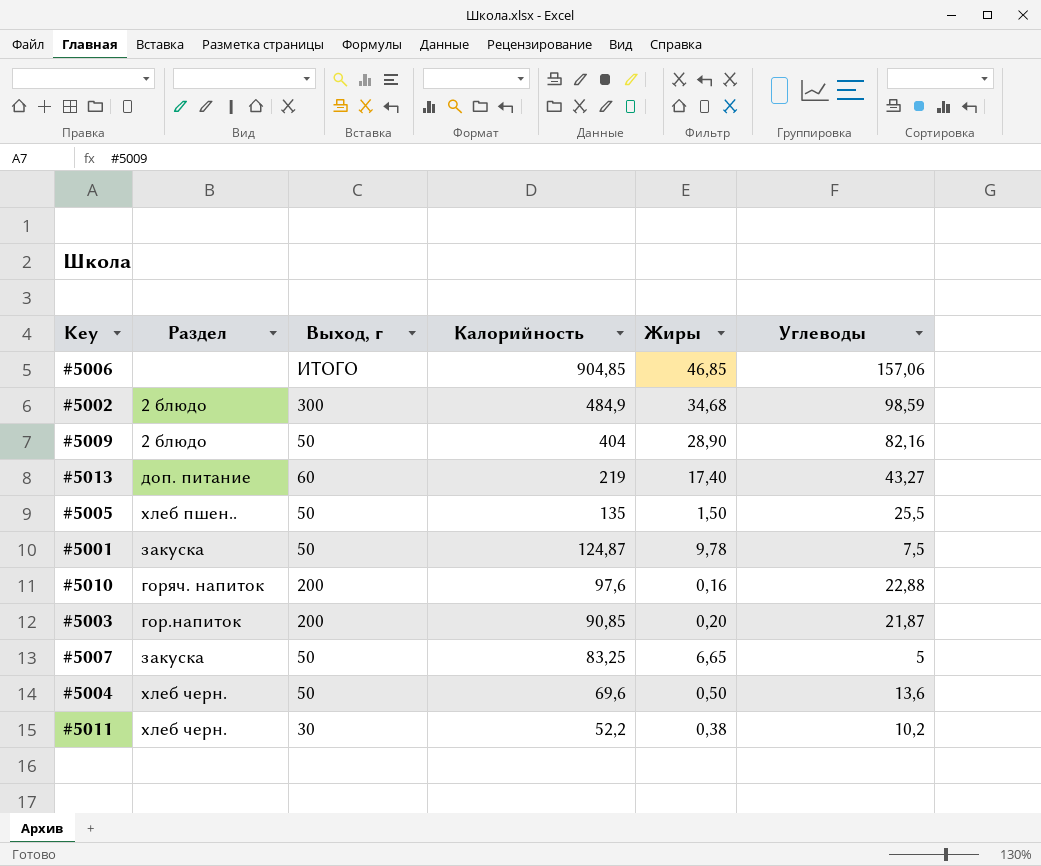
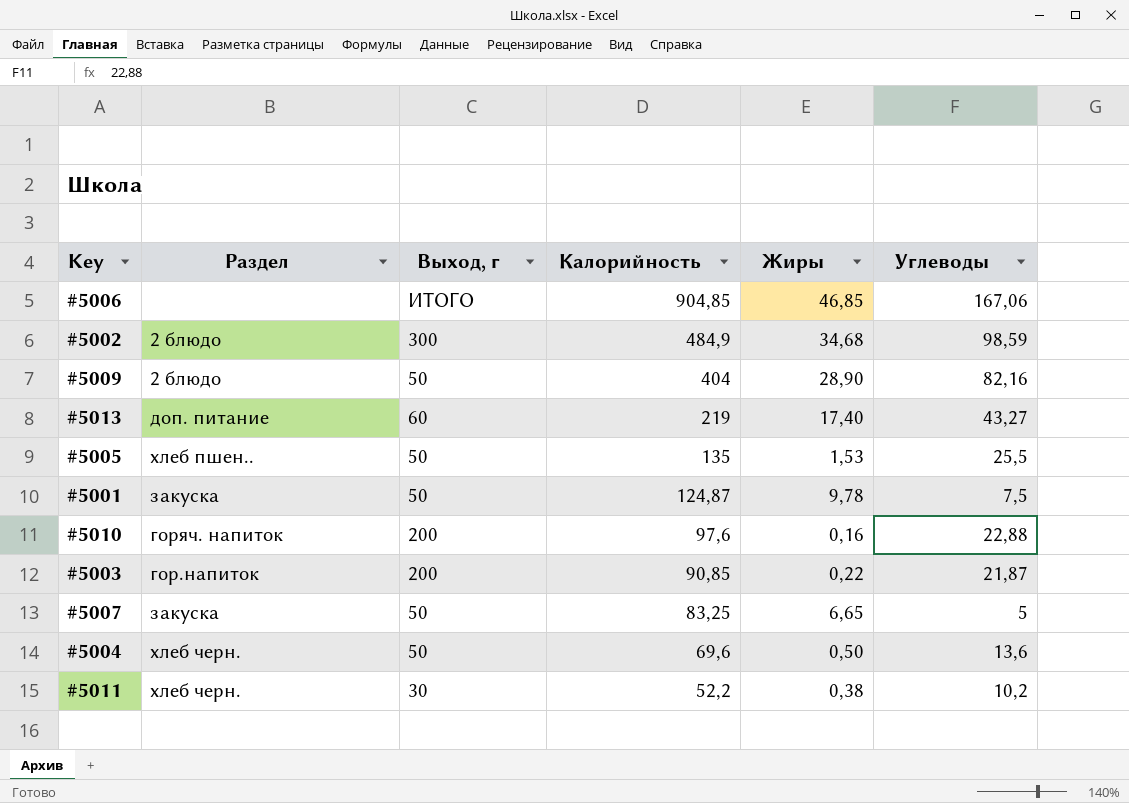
#5006 | Углеводы: 157,06 -> 167,06
#5005 | Жиры: 1,50 -> 1,53
#5003 | Жиры: 0,20 -> 0,22

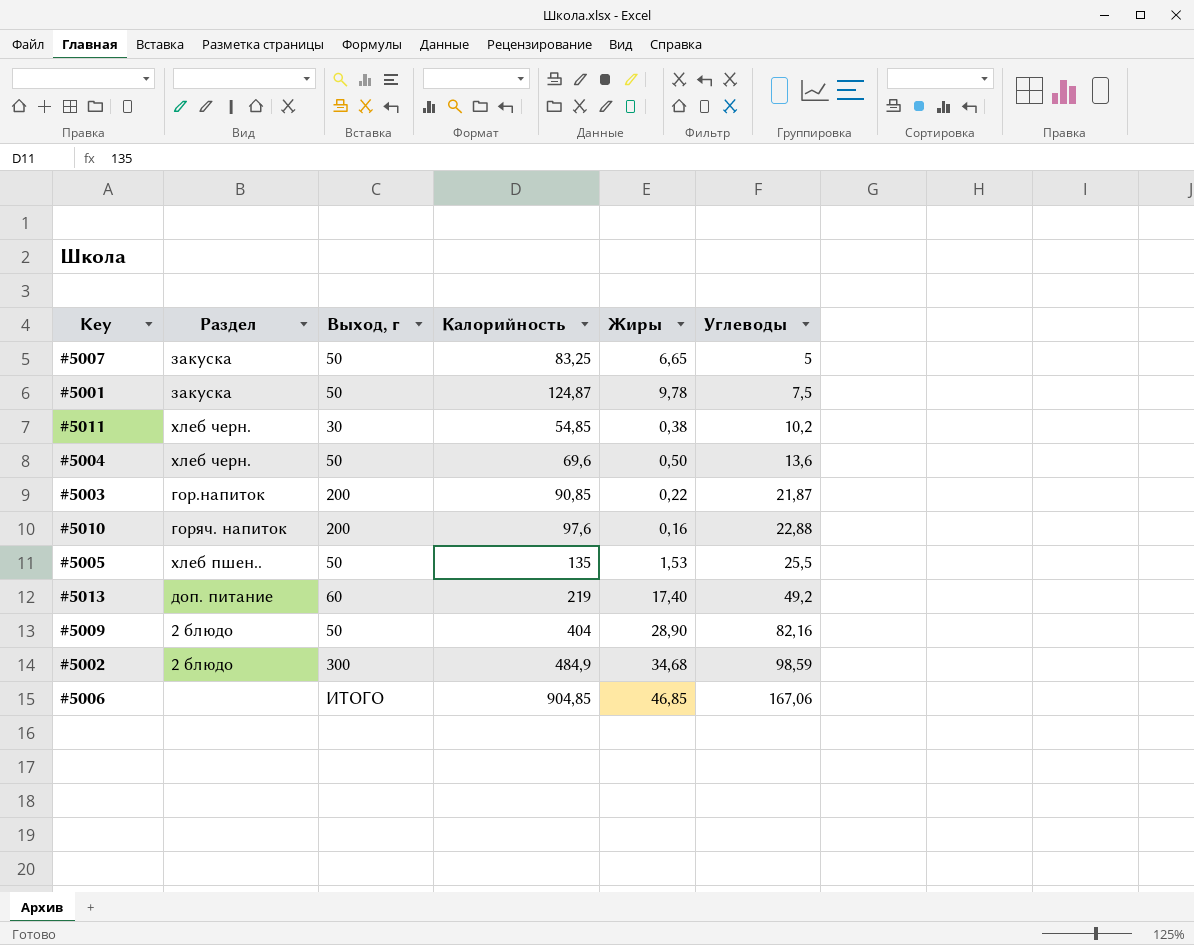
row order: Калорийность descending -> Углеводы ascending
#5011 | Калорийность: 52,2 -> 54,85
#5013 | Углеводы: 43,27 -> 49,2

